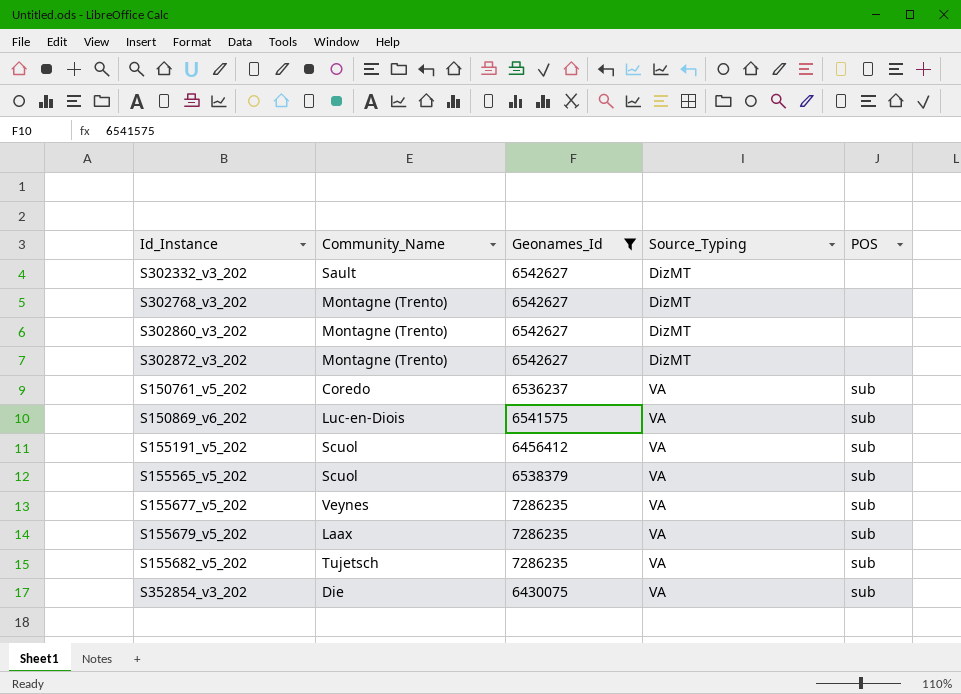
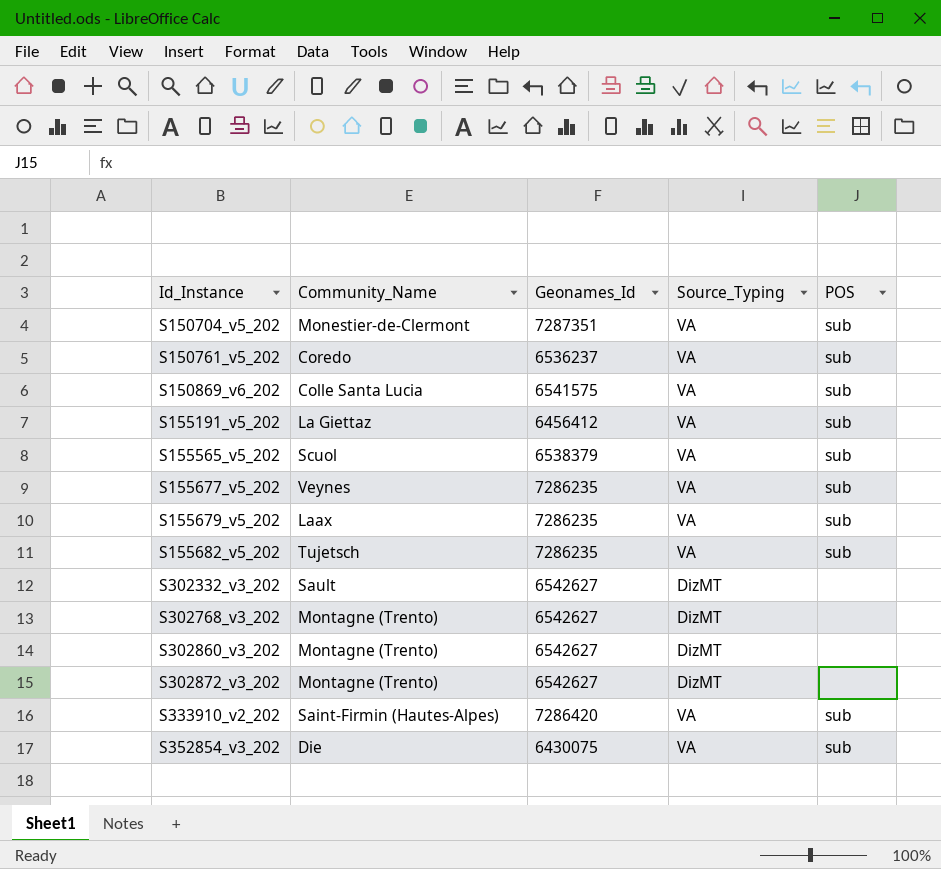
filter: Geonames_Id <= 7286235 -> none
row order: Source_Typing ascending -> Id_Instance ascending
S150869_v6_202 | Community_Name: Luc-en-Diois -> Colle Santa Lucia
S155191_v5_202 | Community_Name: Scuol -> La Giettaz

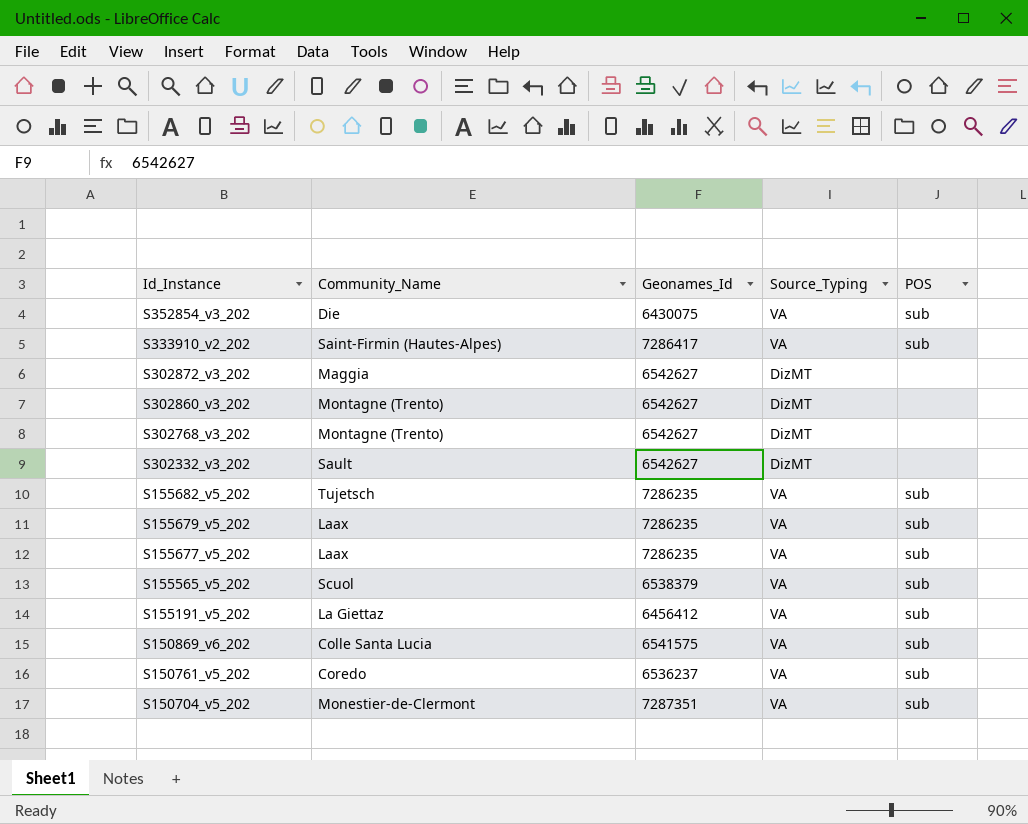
row order: Id_Instance ascending -> Id_Instance descending
S333910_v2_202 | Geonames_Id: 7286420 -> 7286417
S302872_v3_202 | Community_Name: Montagne (Trento) -> Maggia
S155677_v5_202 | Community_Name: Veynes -> Laax

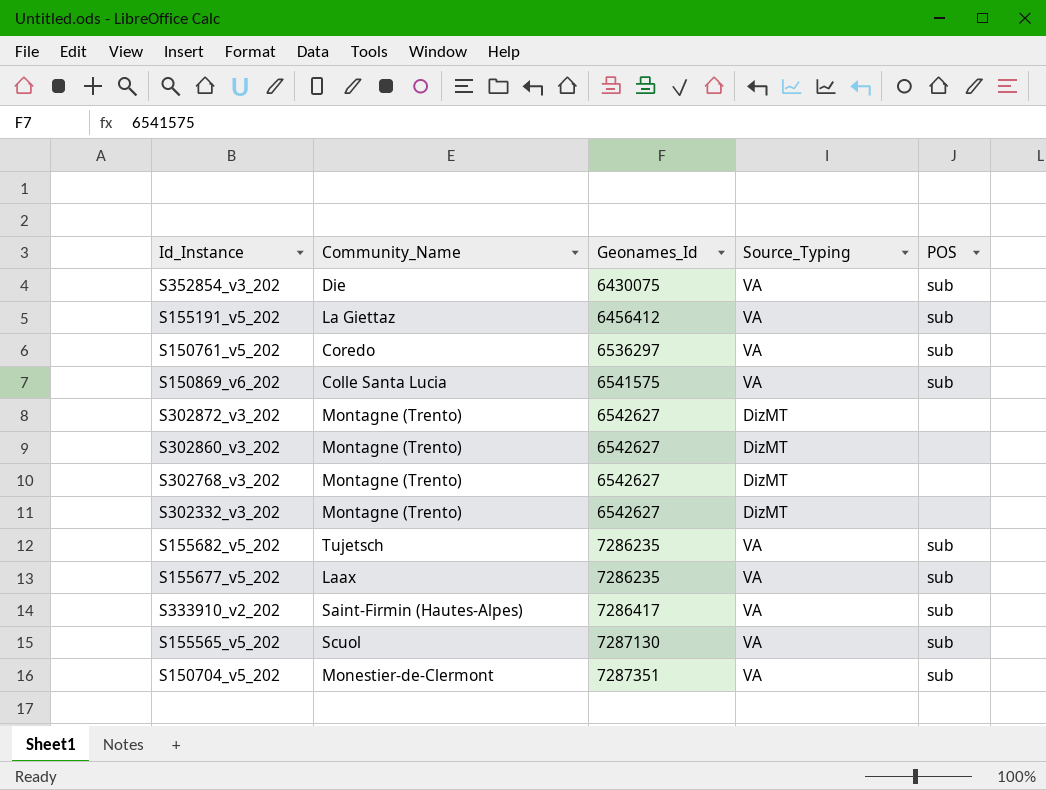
row order: Id_Instance descending -> Geonames_Id ascending
row S155679_v5_202: Laax | 7286235 | VA | sub -> none
S150761_v5_202 | Geonames_Id: 6536237 -> 6536297
S302872_v3_202 | Community_Name: Maggia -> Montagne (Trento)
S302332_v3_202 | Community_Name: Sault -> Montagne (Trento)
S155565_v5_202 | Geonames_Id: 6538379 -> 7287130

